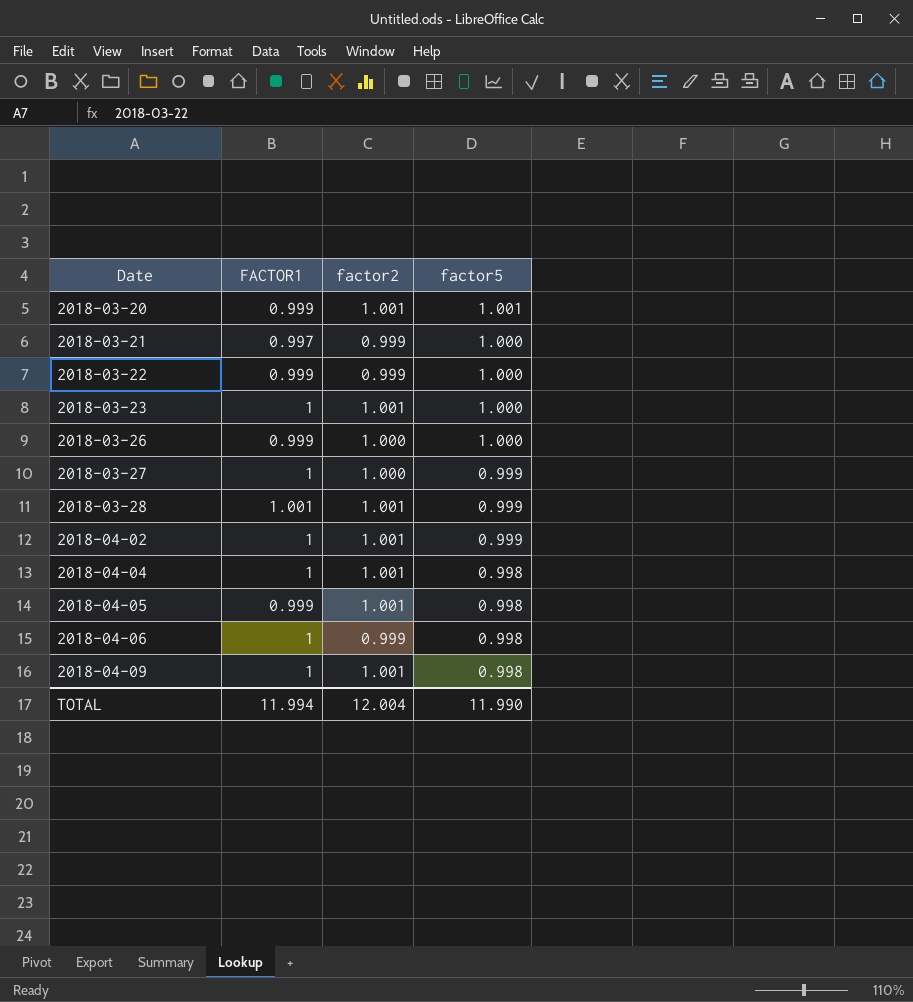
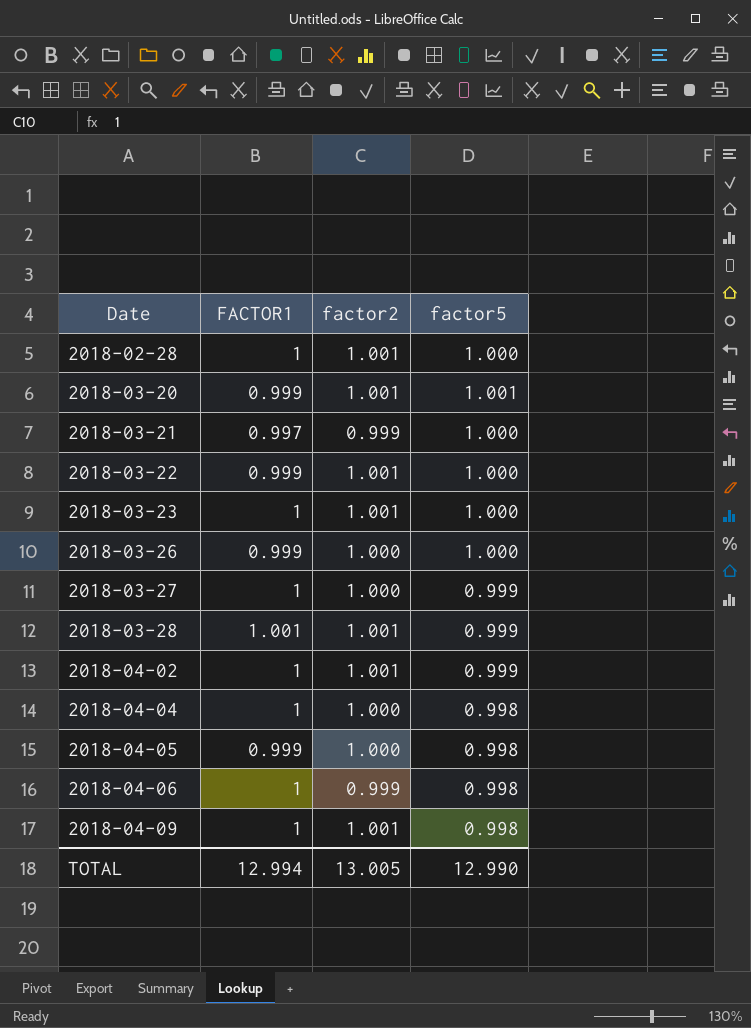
row 2018-02-28: none -> 1 | 1.001 | 1.000
2018-03-22 | factor2: 0.999 -> 1.001
2018-04-04 | factor2: 1.001 -> 1.000
2018-04-05 | factor2: 1.001 -> 1.000
TOTAL | FACTOR1: 11.994 -> 12.994
TOTAL | factor2: 12.004 -> 13.005
TOTAL | factor5: 11.990 -> 12.990

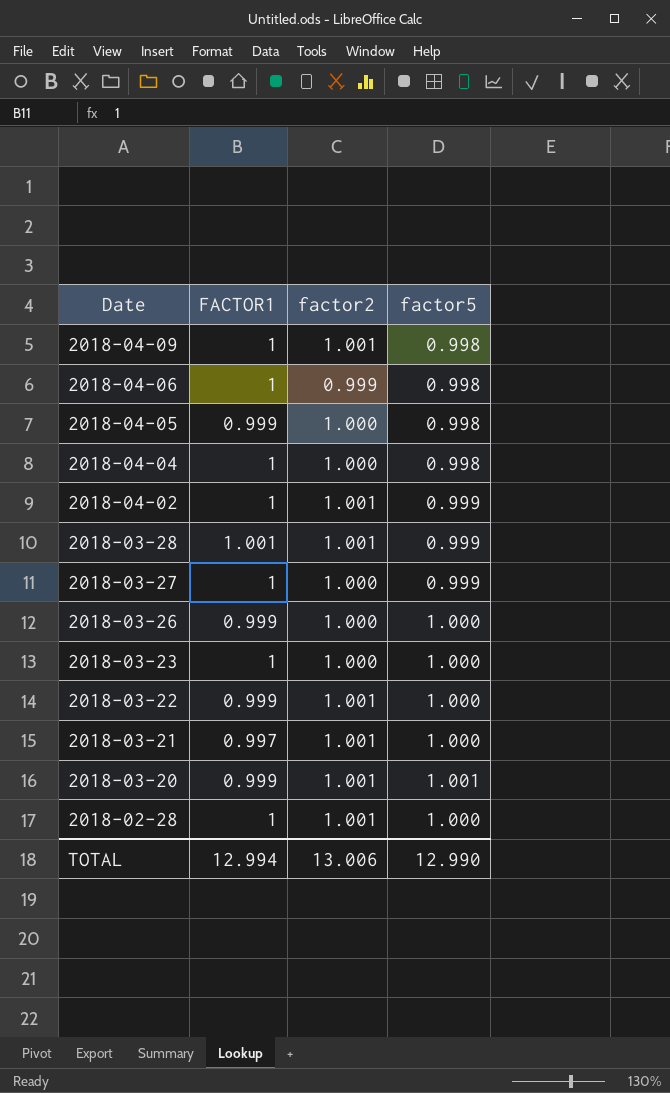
row order: Date ascending -> Date descending
2018-03-23 | factor2: 1.001 -> 1.000
2018-03-21 | factor2: 0.999 -> 1.001
TOTAL | factor2: 13.005 -> 13.006

